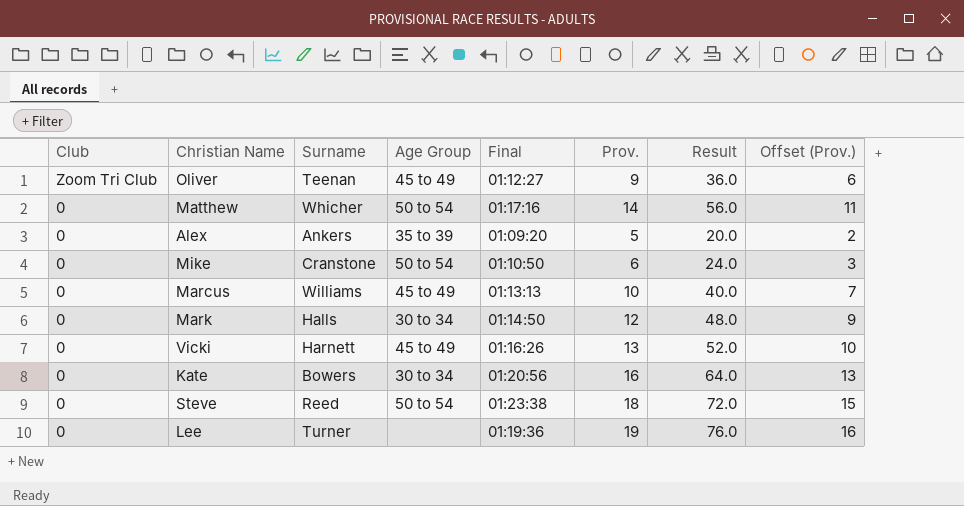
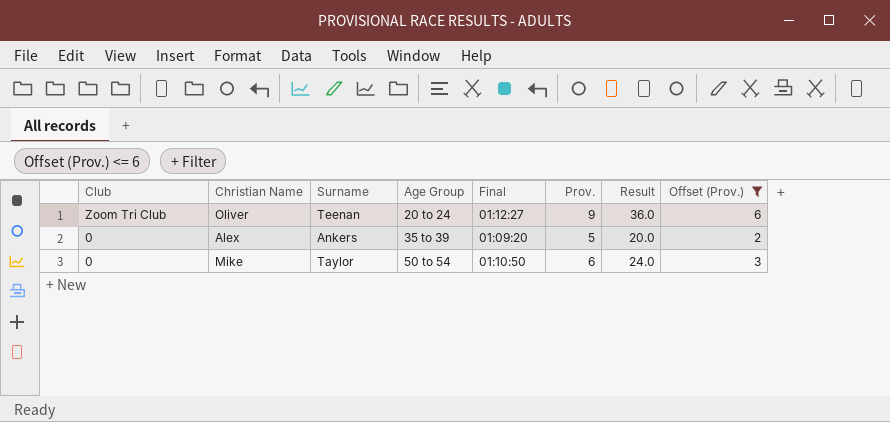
filter: none -> Offset (Prov.) <= 6
Oliver | Age Group: 45 to 49 -> 20 to 24
Mike | Surname: Cranstone -> Taylor

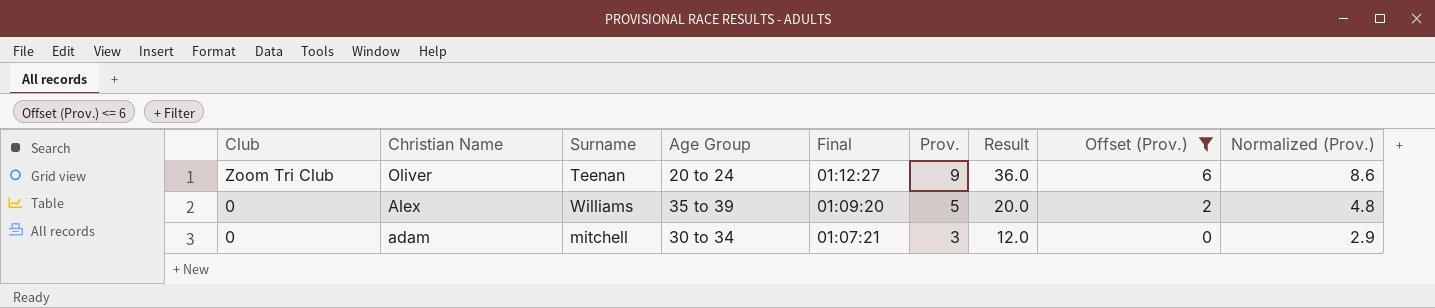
column Normalized (Prov.) | formula: none -> [Prov.] * 0.95
row Mike: 0 | Taylor | 50 to 54 | 01:10:50 | 6 | 24.0 | 3 -> none
Alex | Surname: Ankers -> Williams
row adam: none -> 0 | mitchell | 30 to 34 | 01:07:21 | 3 | 12.0 | 0 | 2.9

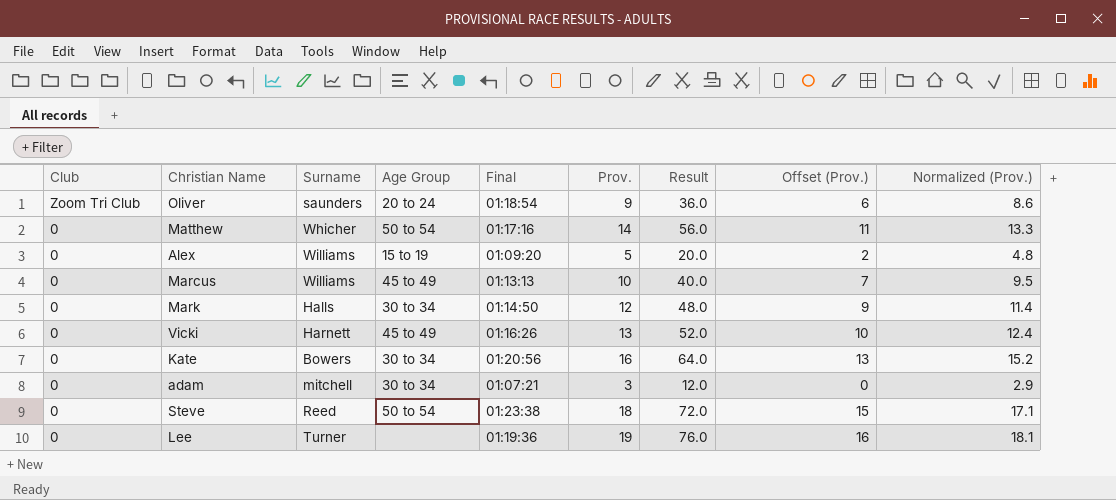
filter: Offset (Prov.) <= 6 -> none
Oliver | Surname: Teenan -> saunders
Oliver | Final: 01:12:27 -> 01:18:54
Alex | Age Group: 35 to 39 -> 15 to 19

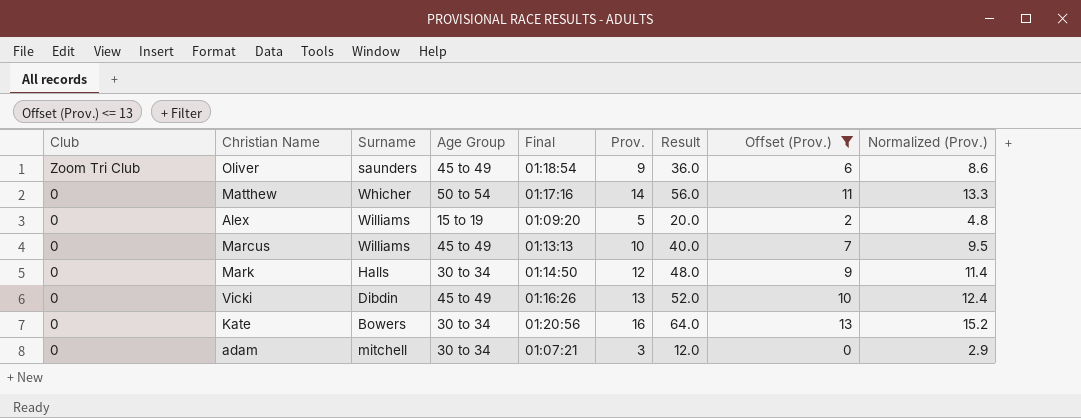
filter: none -> Offset (Prov.) <= 13
Oliver | Age Group: 20 to 24 -> 45 to 49
Vicki | Surname: Harnett -> Dibdin

